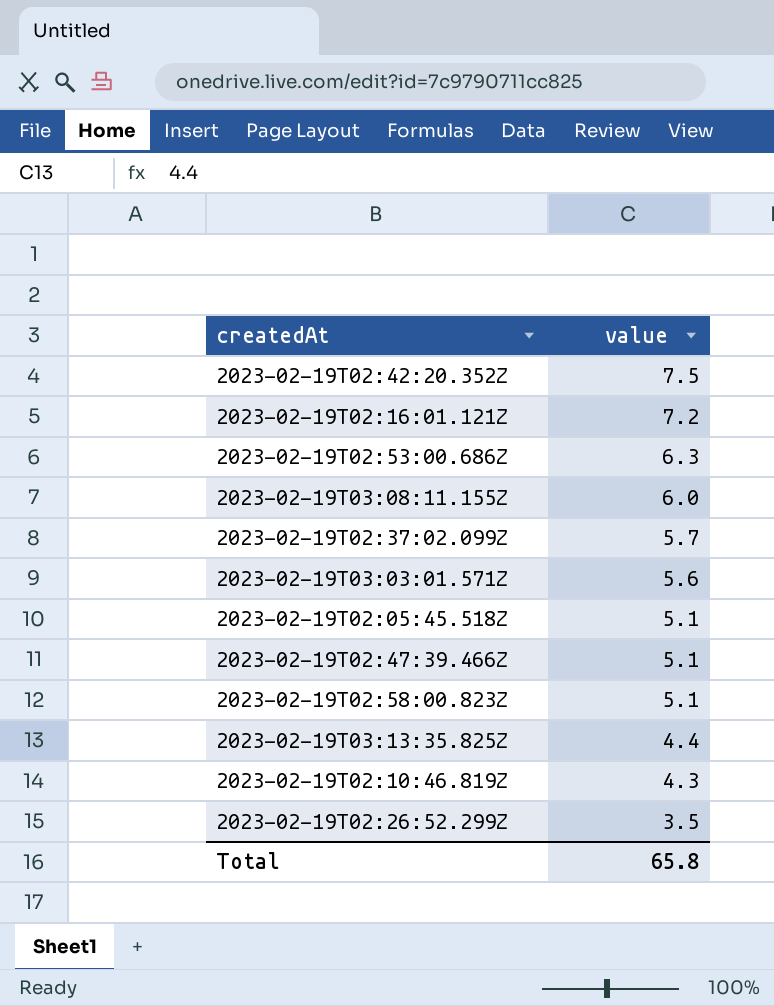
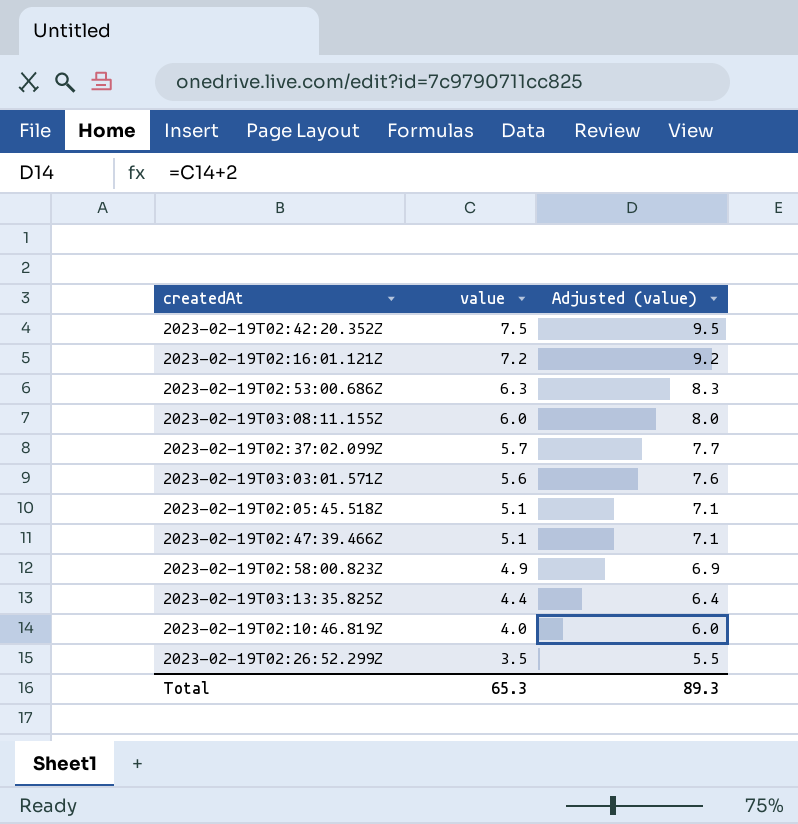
column Adjusted (value) | formula: none -> [value] + 2
2023-02-19T02:58:00.823Z | value: 5.1 -> 4.9
2023-02-19T02:10:46.819Z | value: 4.3 -> 4.0
Total | value: 65.8 -> 65.3

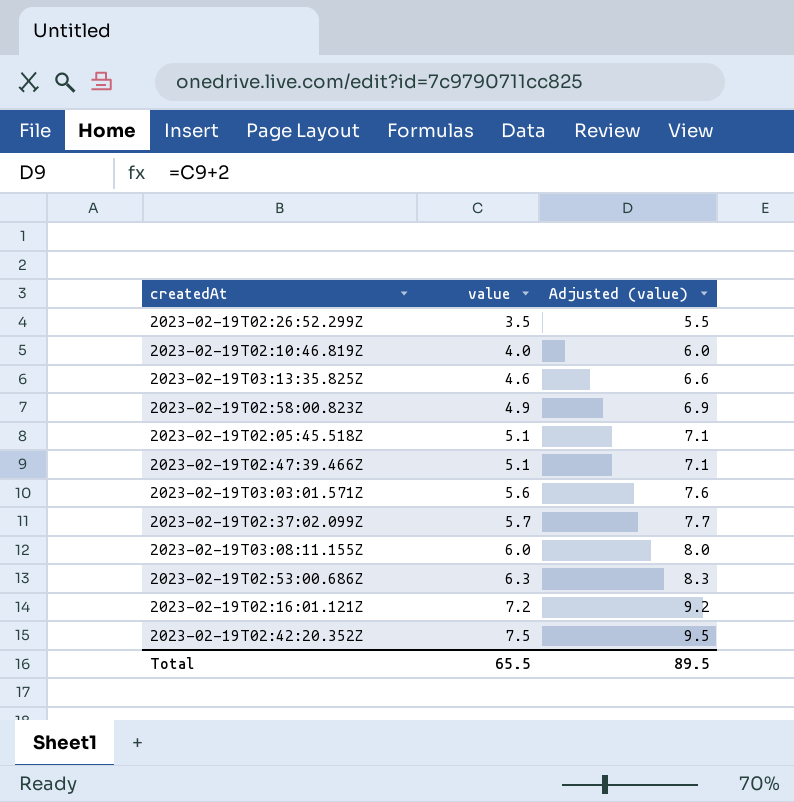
row order: value descending -> value ascending
2023-02-19T03:13:35.825Z | value: 4.4 -> 4.6
2023-02-19T03:13:35.825Z | Adjusted (value): 6.4 -> 6.6
Total | value: 65.3 -> 65.5
Total | Adjusted (value): 89.3 -> 89.5

